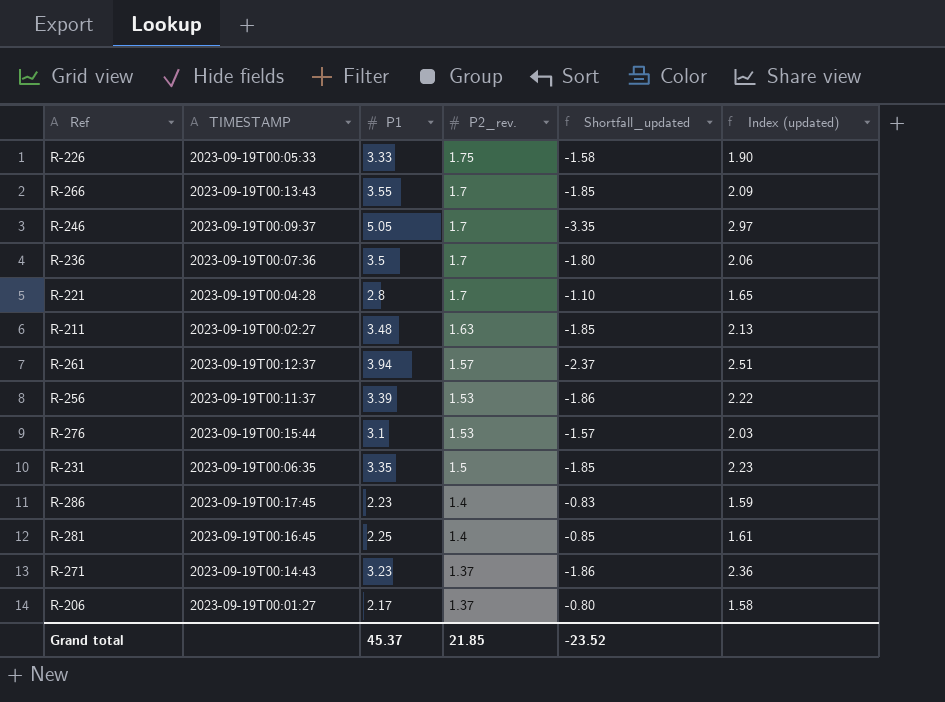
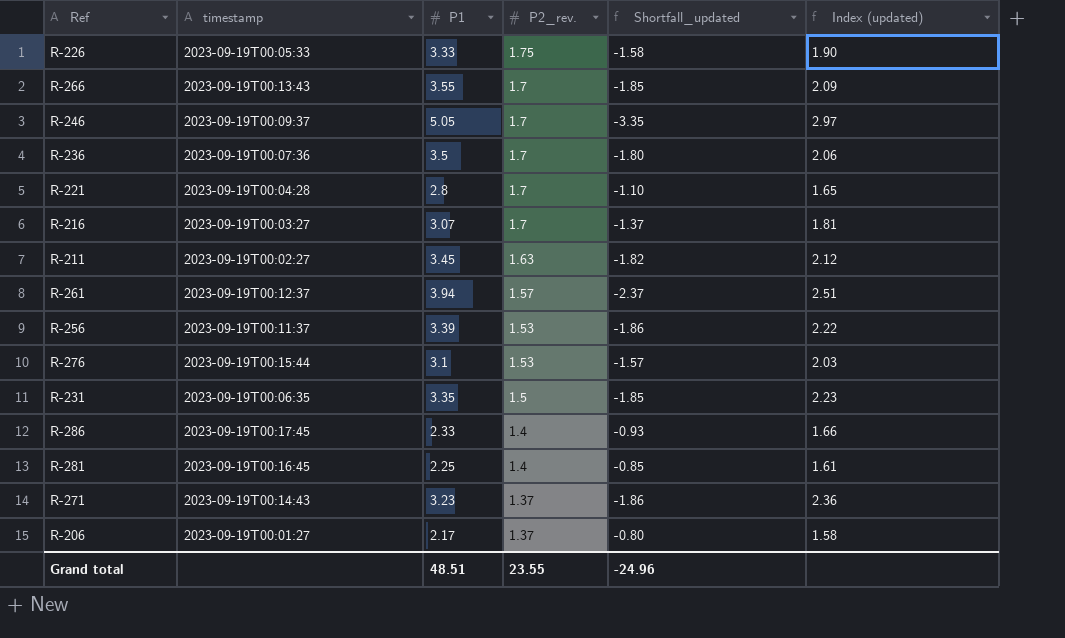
column name: TIMESTAMP -> timestamp
row R-216: none -> 2023-09-19T00:03:27 | 3.07 | 1.7 | -1.37 | 1.81
R-211 | P1: 3.48 -> 3.45
R-211 | Shortfall_updated: -1.85 -> -1.82
R-211 | Index (updated): 2.13 -> 2.12
R-286 | P1: 2.23 -> 2.33
R-286 | Shortfall_updated: -0.83 -> -0.93
R-286 | Index (updated): 1.59 -> 1.66
Grand total | P1: 45.37 -> 48.51
Grand total | P2_rev.: 21.85 -> 23.55
Grand total | Shortfall_updated: -23.52 -> -24.96

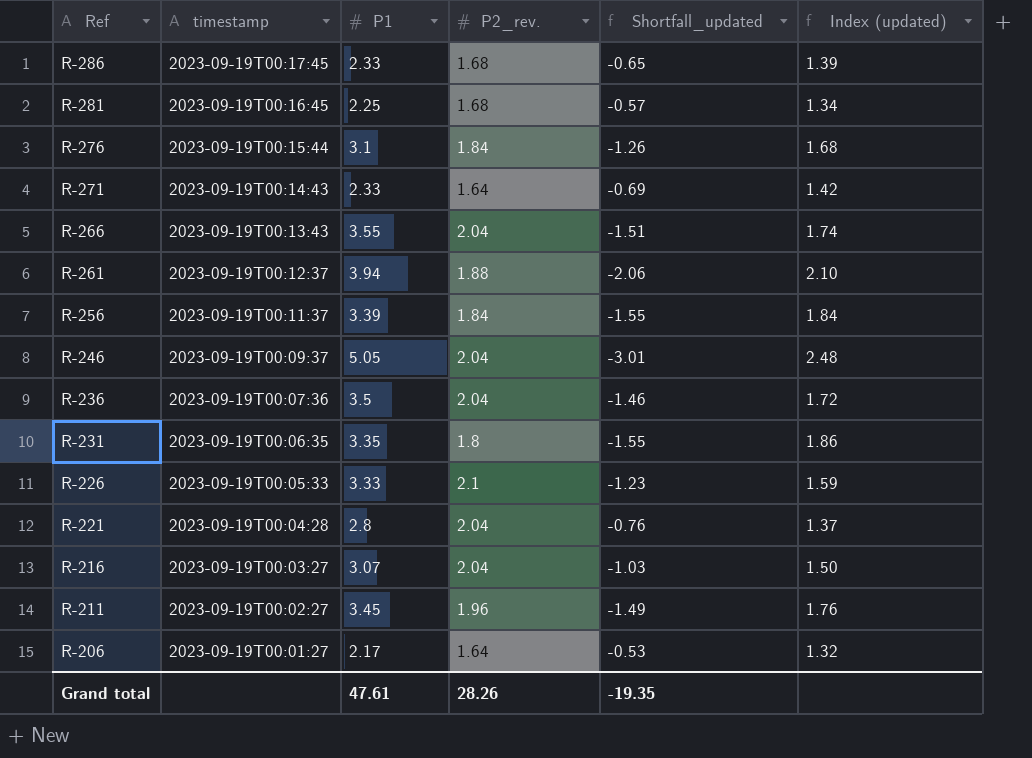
row order: P2_rev. descending -> Ref descending
R-286 | P2_rev.: 1.4 -> 1.68
R-286 | Shortfall_updated: -0.93 -> -0.65
R-286 | Index (updated): 1.66 -> 1.39
R-281 | P2_rev.: 1.4 -> 1.68
R-281 | Shortfall_updated: -0.85 -> -0.57
R-281 | Index (updated): 1.61 -> 1.34
R-276 | P2_rev.: 1.53 -> 1.84
R-276 | Shortfall_updated: -1.57 -> -1.26
R-276 | Index (updated): 2.03 -> 1.68
R-271 | P1: 3.23 -> 2.33
R-271 | P2_rev.: 1.37 -> 1.64
R-271 | Shortfall_updated: -1.86 -> -0.69
R-271 | Index (updated): 2.36 -> 1.42
R-266 | P2_rev.: 1.7 -> 2.04
R-266 | Shortfall_updated: -1.85 -> -1.51
R-266 | Index (updated): 2.09 -> 1.74
R-261 | P2_rev.: 1.57 -> 1.88
R-261 | Shortfall_updated: -2.37 -> -2.06
R-261 | Index (updated): 2.51 -> 2.10
R-256 | P2_rev.: 1.53 -> 1.84
R-256 | Shortfall_updated: -1.86 -> -1.55
R-256 | Index (updated): 2.22 -> 1.84
R-246 | P2_rev.: 1.7 -> 2.04
R-246 | Shortfall_updated: -3.35 -> -3.01
R-246 | Index (updated): 2.97 -> 2.48
R-236 | P2_rev.: 1.7 -> 2.04
R-236 | Shortfall_updated: -1.80 -> -1.46
R-236 | Index (updated): 2.06 -> 1.72
R-231 | P2_rev.: 1.5 -> 1.8
R-231 | Shortfall_updated: -1.85 -> -1.55
R-231 | Index (updated): 2.23 -> 1.86
R-226 | P2_rev.: 1.75 -> 2.1
R-226 | Shortfall_updated: -1.58 -> -1.23
R-226 | Index (updated): 1.90 -> 1.59
R-221 | P2_rev.: 1.7 -> 2.04
R-221 | Shortfall_updated: -1.10 -> -0.76
R-221 | Index (updated): 1.65 -> 1.37
R-216 | P2_rev.: 1.7 -> 2.04
R-216 | Shortfall_updated: -1.37 -> -1.03
R-216 | Index (updated): 1.81 -> 1.50
R-211 | P2_rev.: 1.63 -> 1.96
R-211 | Shortfall_updated: -1.82 -> -1.49
R-211 | Index (updated): 2.12 -> 1.76
R-206 | P2_rev.: 1.37 -> 1.64
R-206 | Shortfall_updated: -0.80 -> -0.53
R-206 | Index (updated): 1.58 -> 1.32
Grand total | P1: 48.51 -> 47.61
Grand total | P2_rev.: 23.55 -> 28.26
Grand total | Shortfall_updated: -24.96 -> -19.35

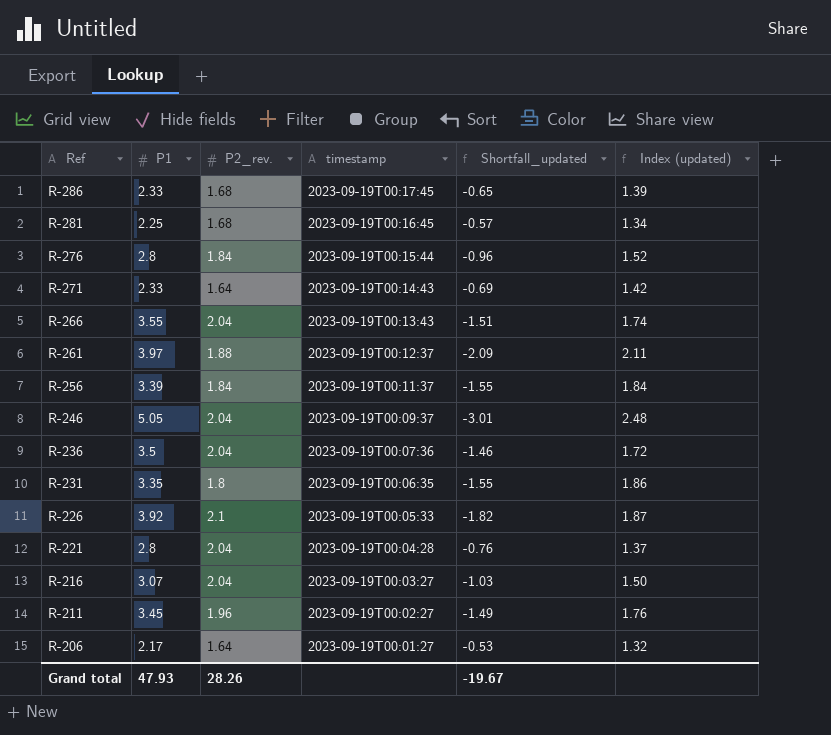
column timestamp | position: 2 -> 4
R-276 | P1: 3.1 -> 2.8
R-276 | Shortfall_updated: -1.26 -> -0.96
R-276 | Index (updated): 1.68 -> 1.52
R-261 | P1: 3.94 -> 3.97
R-261 | Shortfall_updated: -2.06 -> -2.09
R-261 | Index (updated): 2.10 -> 2.11
R-226 | P1: 3.33 -> 3.92
R-226 | Shortfall_updated: -1.23 -> -1.82
R-226 | Index (updated): 1.59 -> 1.87
Grand total | P1: 47.61 -> 47.93
Grand total | Shortfall_updated: -19.35 -> -19.67

